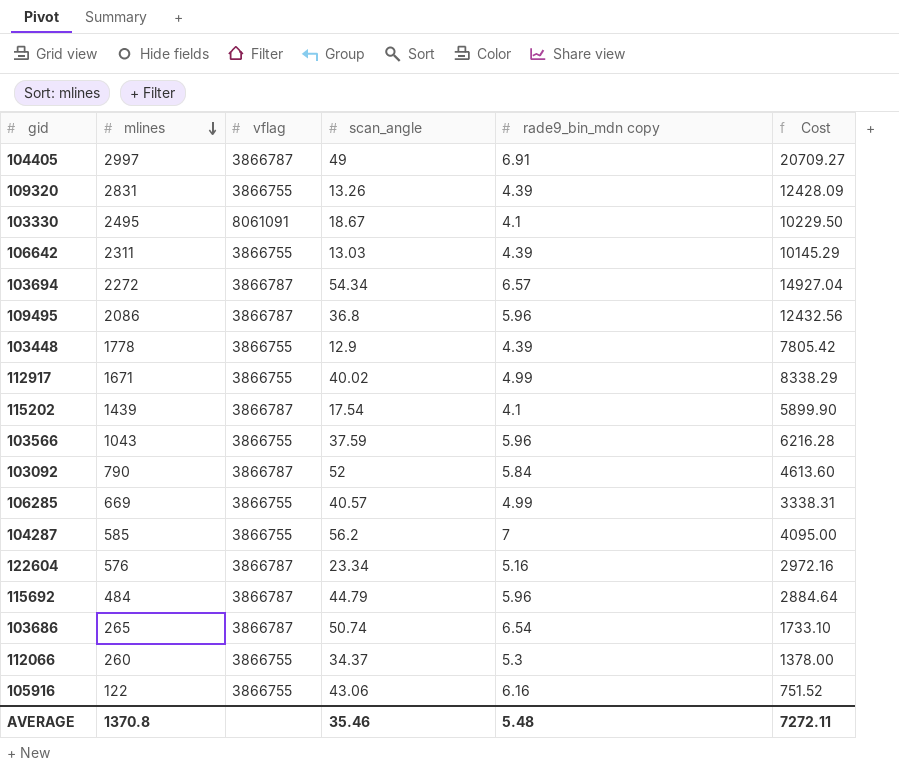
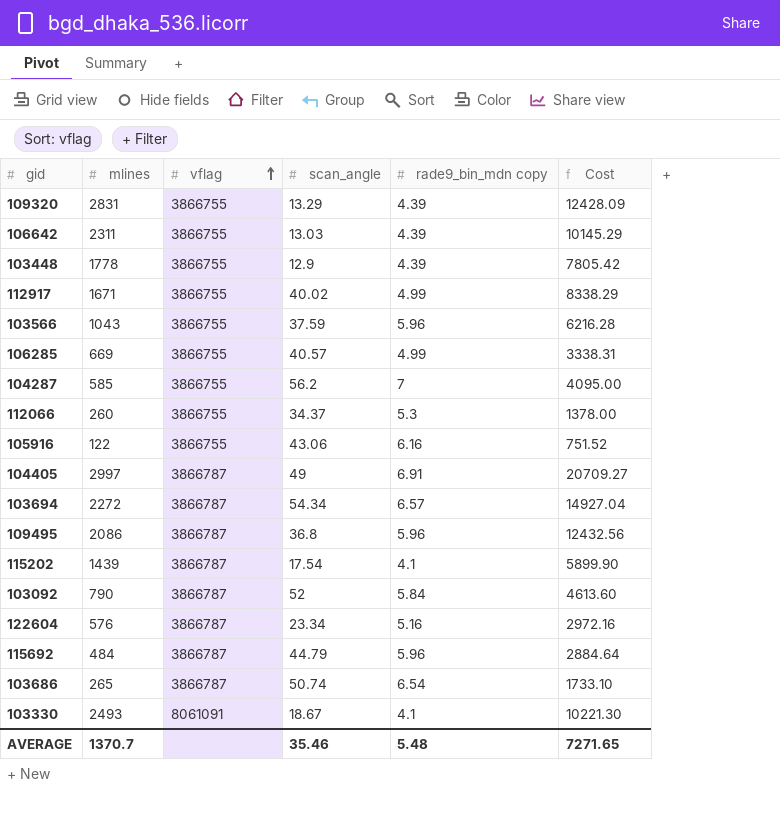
row order: mlines descending -> vflag ascending
109320 | scan_angle: 13.26 -> 13.29
103330 | mlines: 2495 -> 2493
103330 | Cost: 10229.50 -> 10221.30
AVERAGE | mlines: 1370.8 -> 1370.7
AVERAGE | Cost: 7272.11 -> 7271.65

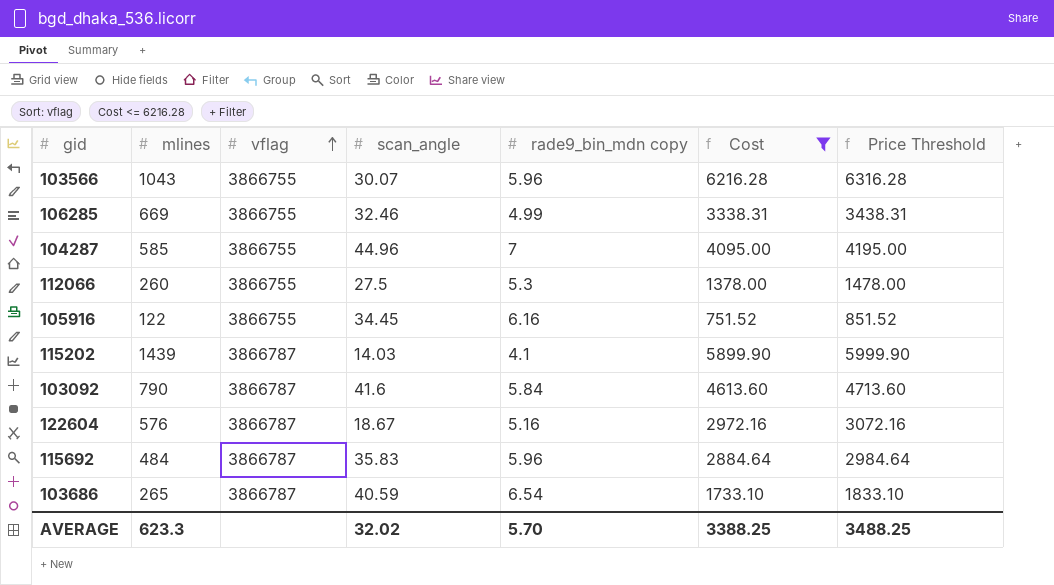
filter: none -> Cost <= 6216.28
column Price Threshold | formula: none -> [Cost] + 100
103566 | scan_angle: 37.59 -> 30.07
106285 | scan_angle: 40.57 -> 32.46
104287 | scan_angle: 56.2 -> 44.96
112066 | scan_angle: 34.37 -> 27.5
105916 | scan_angle: 43.06 -> 34.45
115202 | scan_angle: 17.54 -> 14.03
103092 | scan_angle: 52 -> 41.6
122604 | scan_angle: 23.34 -> 18.67
115692 | scan_angle: 44.79 -> 35.83
103686 | scan_angle: 50.74 -> 40.59
AVERAGE | mlines: 1370.7 -> 623.3
AVERAGE | scan_angle: 35.46 -> 32.02
AVERAGE | rade9_bin_mdn copy: 5.48 -> 5.70
AVERAGE | Cost: 7271.65 -> 3388.25

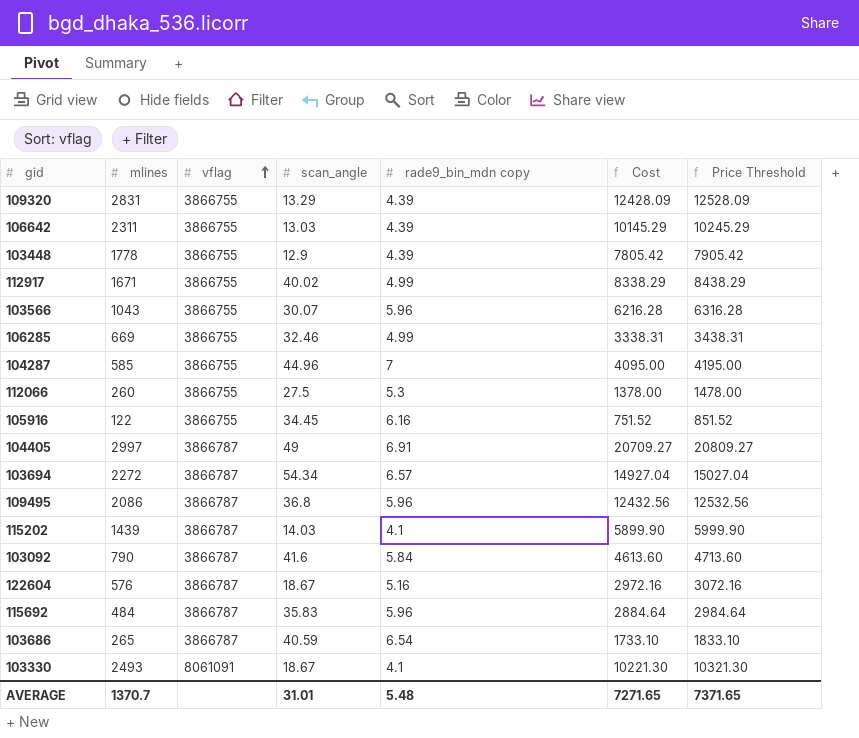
filter: Cost <= 6216.28 -> none
AVERAGE | mlines: 623.3 -> 1370.7
AVERAGE | scan_angle: 32.02 -> 31.01
AVERAGE | rade9_bin_mdn copy: 5.70 -> 5.48
AVERAGE | Cost: 3388.25 -> 7271.65
AVERAGE | Price Threshold: 3488.25 -> 7371.65

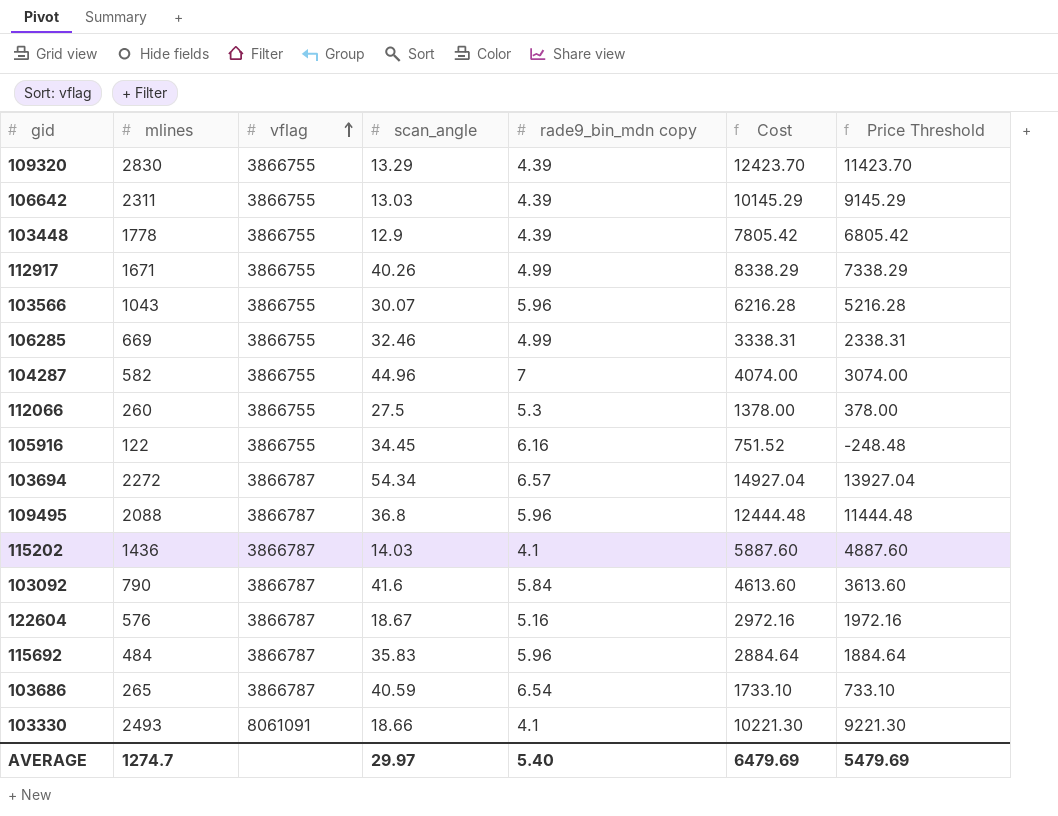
column Price Threshold | formula: [Cost] + 100 -> [Cost] - 1000
row 104405: 2997 | 3866787 | 49 | 6.91 | 20709.27 | 20809.27 -> none
109320 | mlines: 2831 -> 2830
109320 | Cost: 12428.09 -> 12423.70
112917 | scan_angle: 40.02 -> 40.26
104287 | mlines: 585 -> 582
104287 | Cost: 4095.00 -> 4074.00
109495 | mlines: 2086 -> 2088
109495 | Cost: 12432.56 -> 12444.48
115202 | mlines: 1439 -> 1436
115202 | Cost: 5899.90 -> 5887.60
103330 | scan_angle: 18.67 -> 18.66
AVERAGE | mlines: 1370.7 -> 1274.7
AVERAGE | scan_angle: 31.01 -> 29.97
AVERAGE | rade9_bin_mdn copy: 5.48 -> 5.40
AVERAGE | Cost: 7271.65 -> 6479.69
AVERAGE | Price Threshold: 7371.65 -> 5479.69

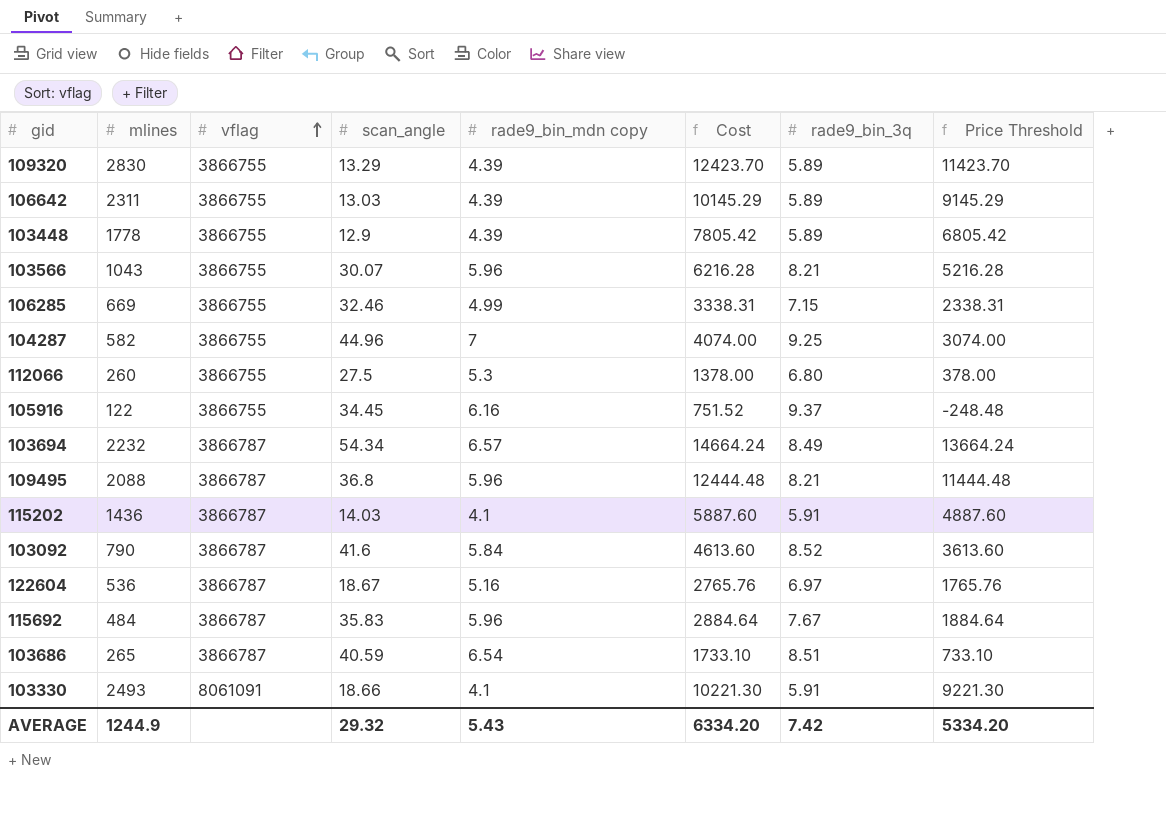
column rade9_bin_3q | position: none -> 7
row 112917: 1671 | 3866755 | 40.26 | 4.99 | 8338.29 | 7338.29 -> none
103694 | mlines: 2272 -> 2232
103694 | Cost: 14927.04 -> 14664.24
103694 | Price Threshold: 13927.04 -> 13664.24
122604 | mlines: 576 -> 536
122604 | Cost: 2972.16 -> 2765.76
122604 | Price Threshold: 1972.16 -> 1765.76
AVERAGE | mlines: 1274.7 -> 1244.9
AVERAGE | scan_angle: 29.97 -> 29.32
AVERAGE | rade9_bin_mdn copy: 5.40 -> 5.43
AVERAGE | Cost: 6479.69 -> 6334.20
AVERAGE | Price Threshold: 5479.69 -> 5334.20

